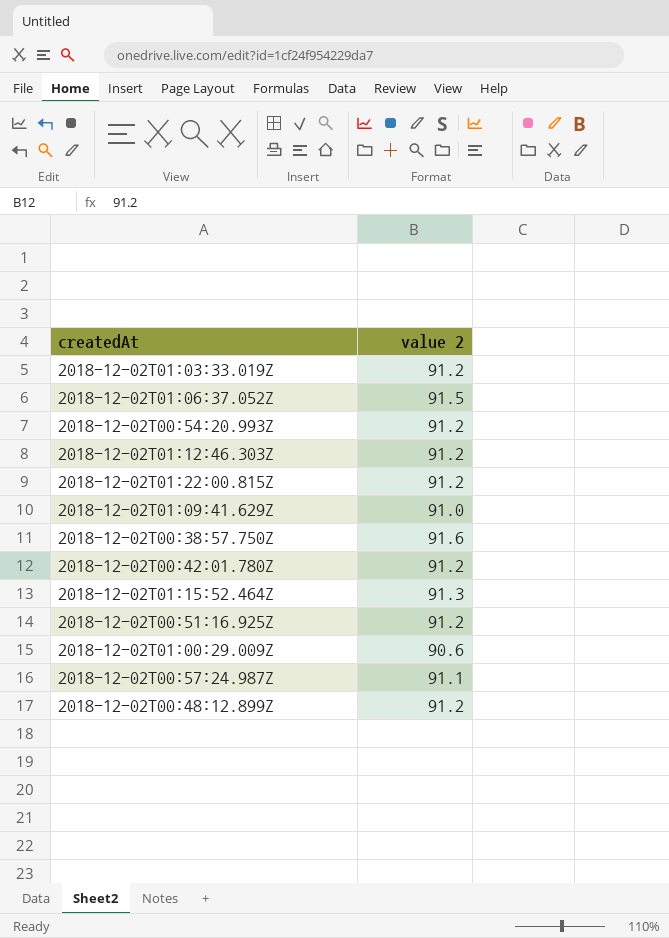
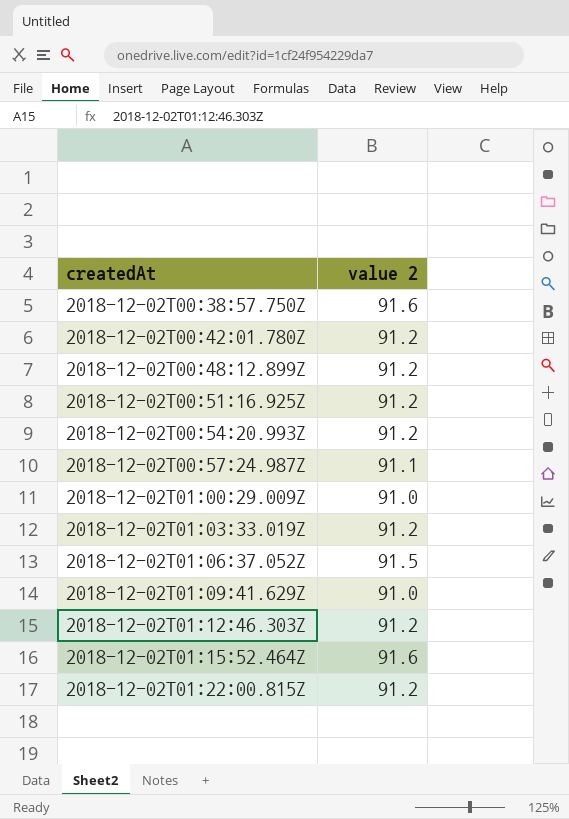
row order: none -> createdAt ascending
2018-12-02T01:00:29.009Z | value 2: 90.6 -> 91.0
2018-12-02T01:15:52.464Z | value 2: 91.3 -> 91.6

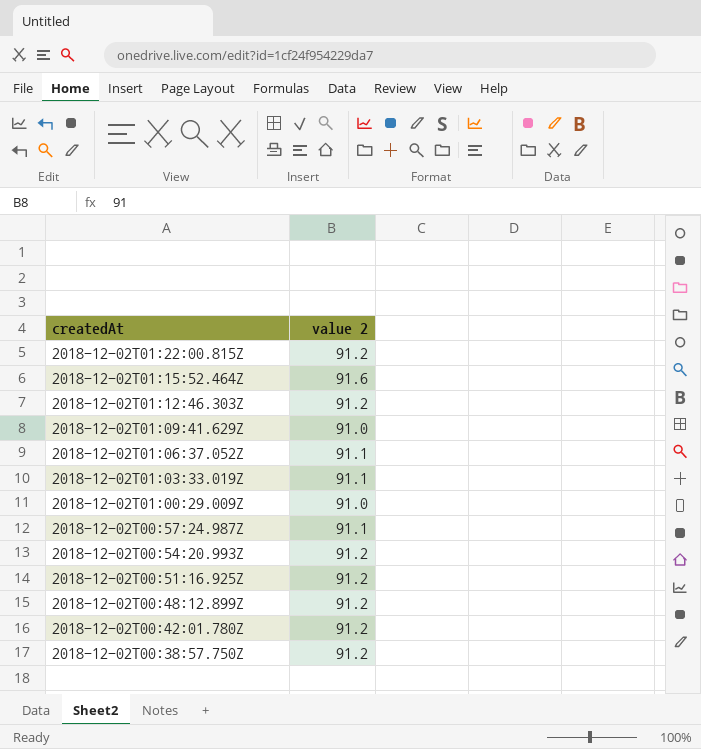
row order: createdAt ascending -> createdAt descending
2018-12-02T01:06:37.052Z | value 2: 91.5 -> 91.1
2018-12-02T01:03:33.019Z | value 2: 91.2 -> 91.1
2018-12-02T00:38:57.750Z | value 2: 91.6 -> 91.2

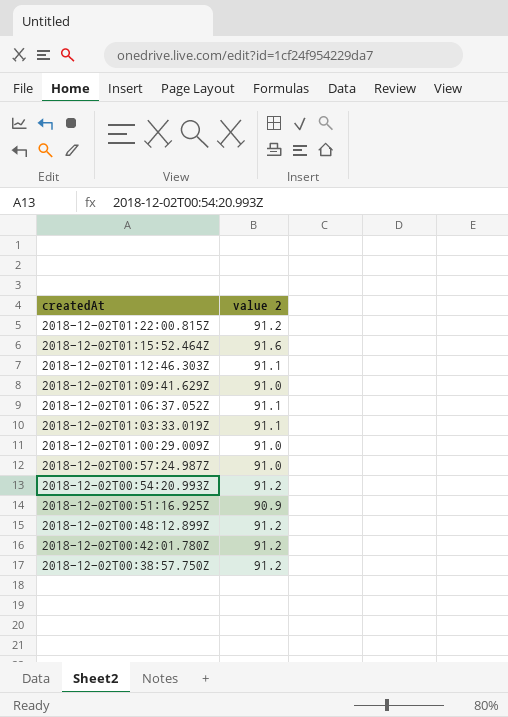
2018-12-02T01:12:46.303Z | value 2: 91.2 -> 91.1
2018-12-02T00:57:24.987Z | value 2: 91.1 -> 91.0
2018-12-02T00:51:16.925Z | value 2: 91.2 -> 90.9

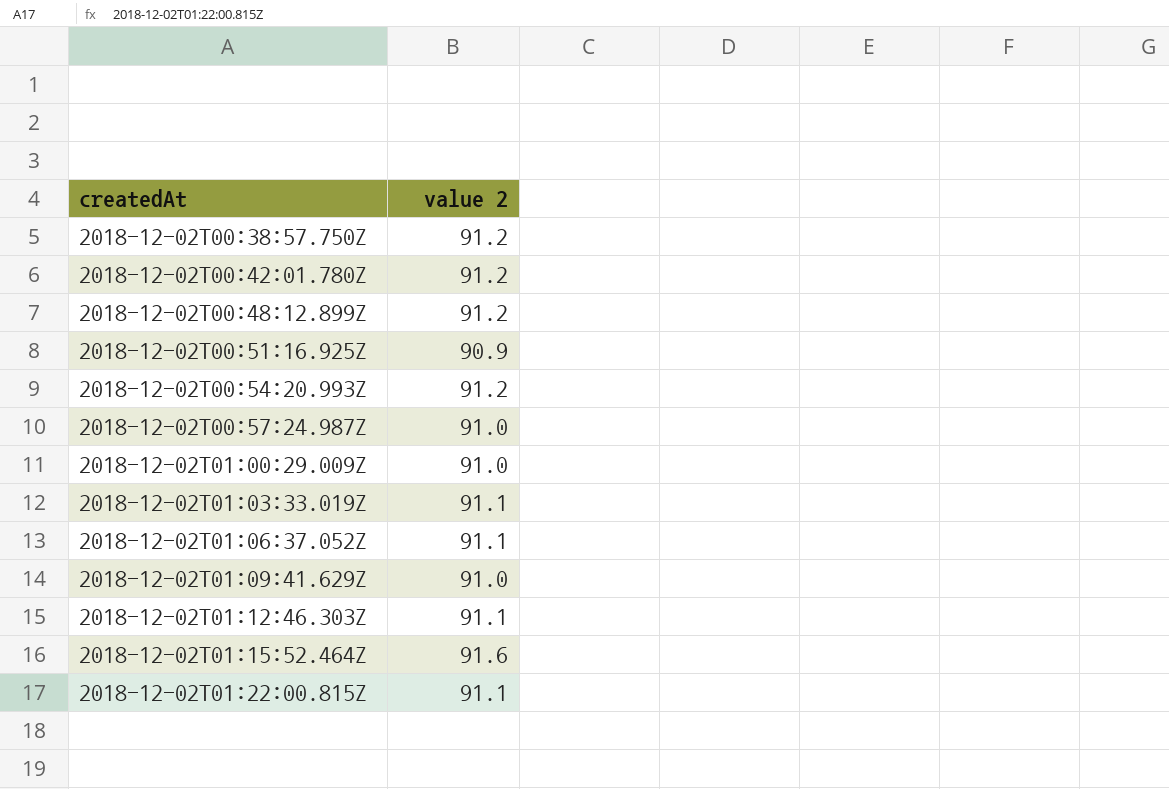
row order: createdAt descending -> createdAt ascending
2018-12-02T01:22:00.815Z | value 2: 91.2 -> 91.1

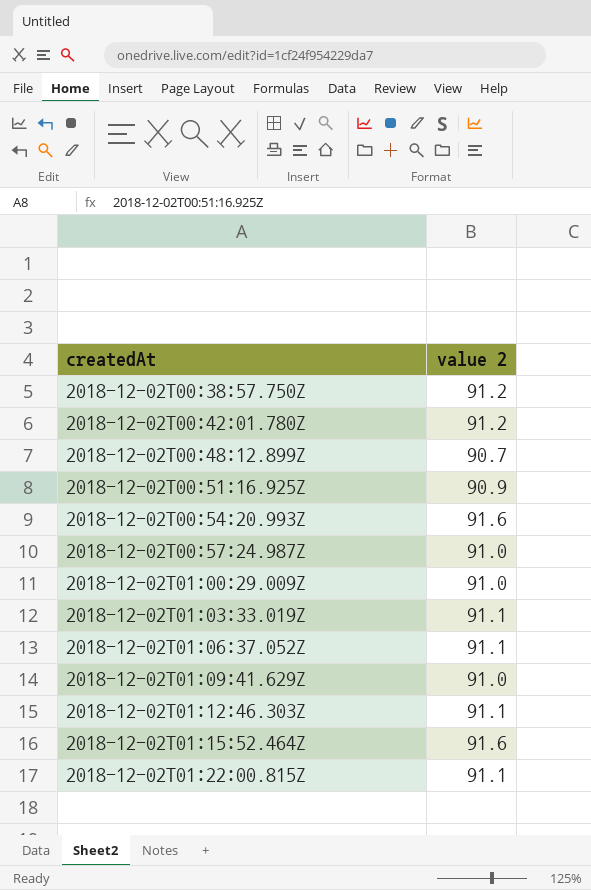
2018-12-02T00:48:12.899Z | value 2: 91.2 -> 90.7
2018-12-02T00:54:20.993Z | value 2: 91.2 -> 91.6

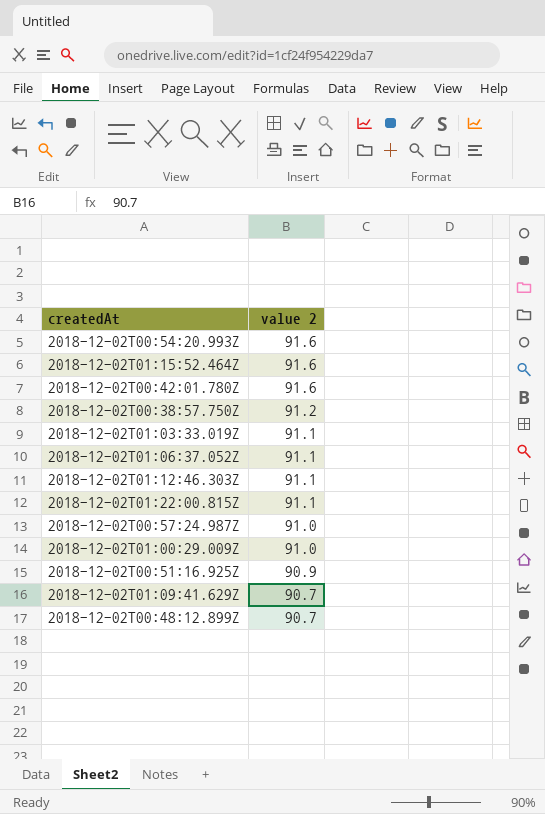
row order: createdAt ascending -> value 2 descending
2018-12-02T00:42:01.780Z | value 2: 91.2 -> 91.6
2018-12-02T01:09:41.629Z | value 2: 91.0 -> 90.7

